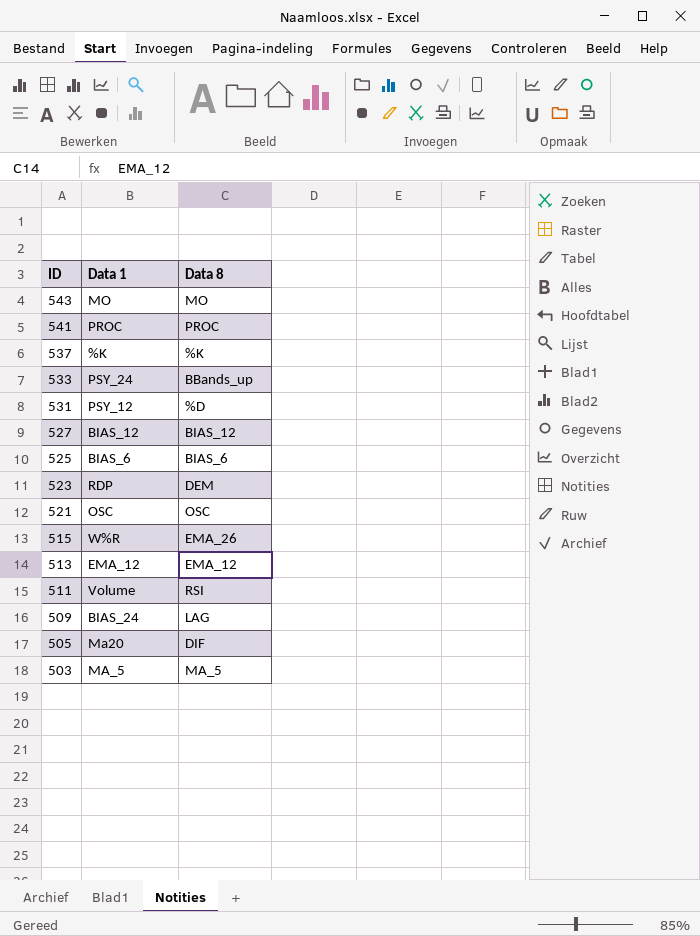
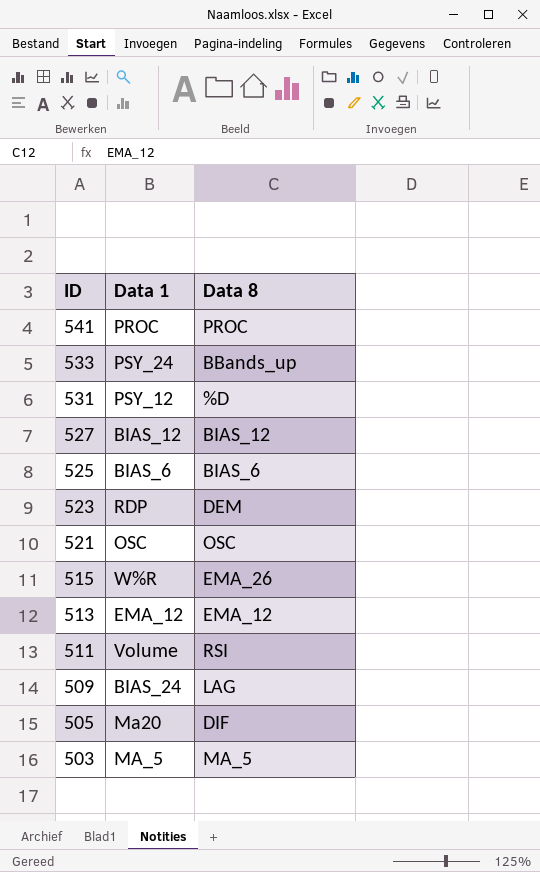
row 543: MO | MO -> none
row 537: %K | %K -> none

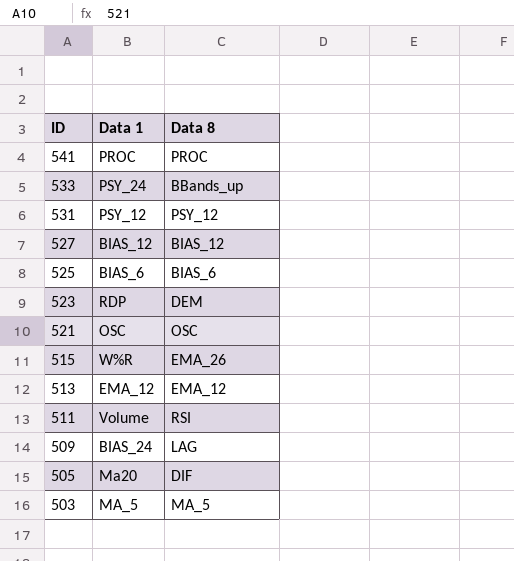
531 | Data 8: %D -> PSY_12

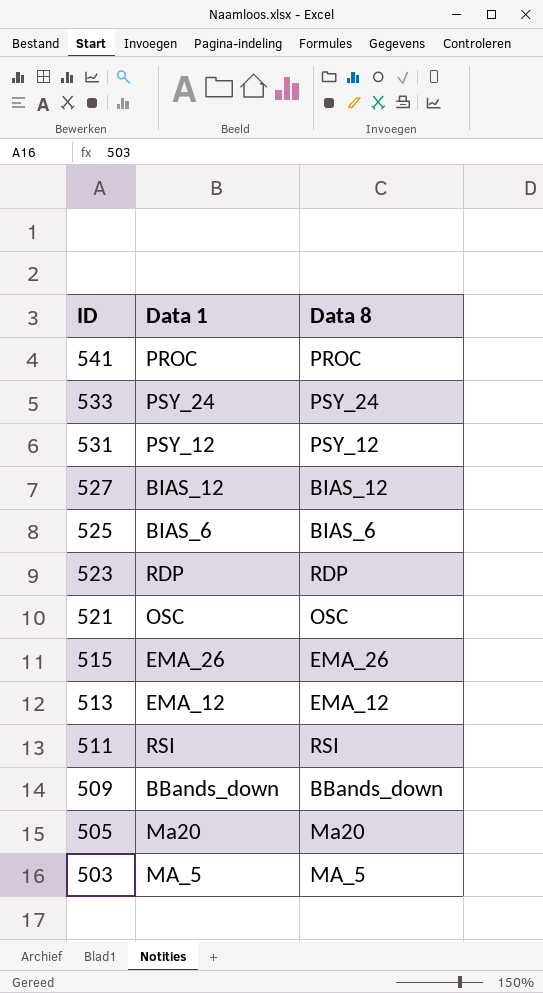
533 | Data 8: BBands_up -> PSY_24
523 | Data 8: DEM -> RDP
515 | Data 1: W%R -> EMA_26
511 | Data 1: Volume -> RSI
509 | Data 1: BIAS_24 -> BBands_down
509 | Data 8: LAG -> BBands_down
505 | Data 8: DIF -> Ma20

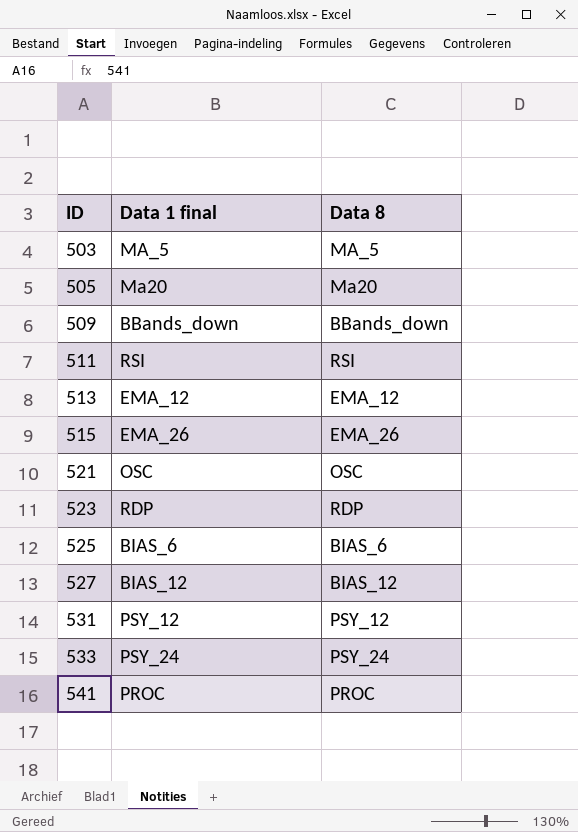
row order: ID descending -> ID ascending
column name: Data 1 -> Data 1 final

